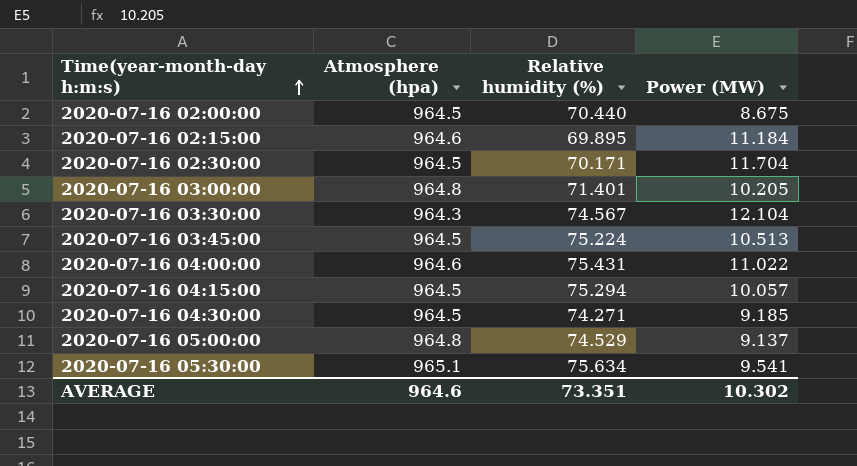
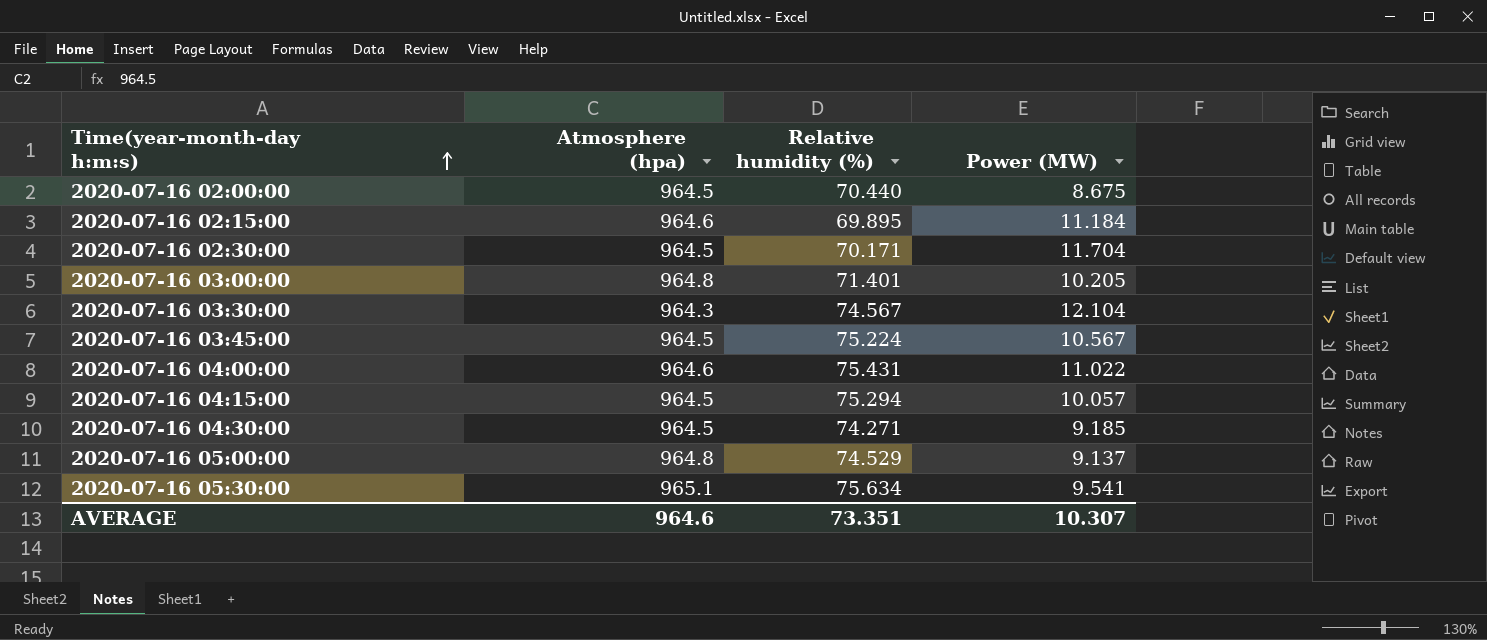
2020-07-16 03:45:00 | Power (MW): 10.513 -> 10.567
AVERAGE | Power (MW): 10.302 -> 10.307

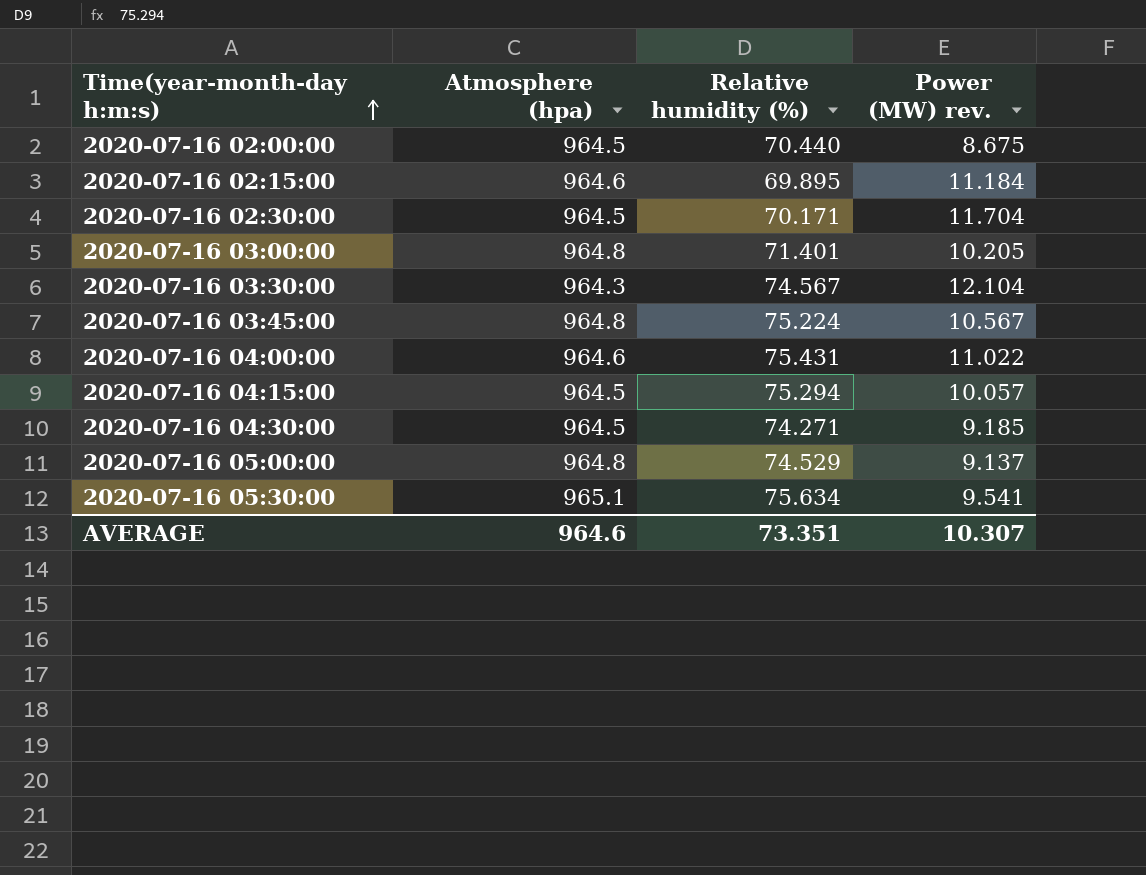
column name: Power (MW) -> Power (MW) rev.
2020-07-16 03:45:00 | Atmosphere (hpa): 964.5 -> 964.8

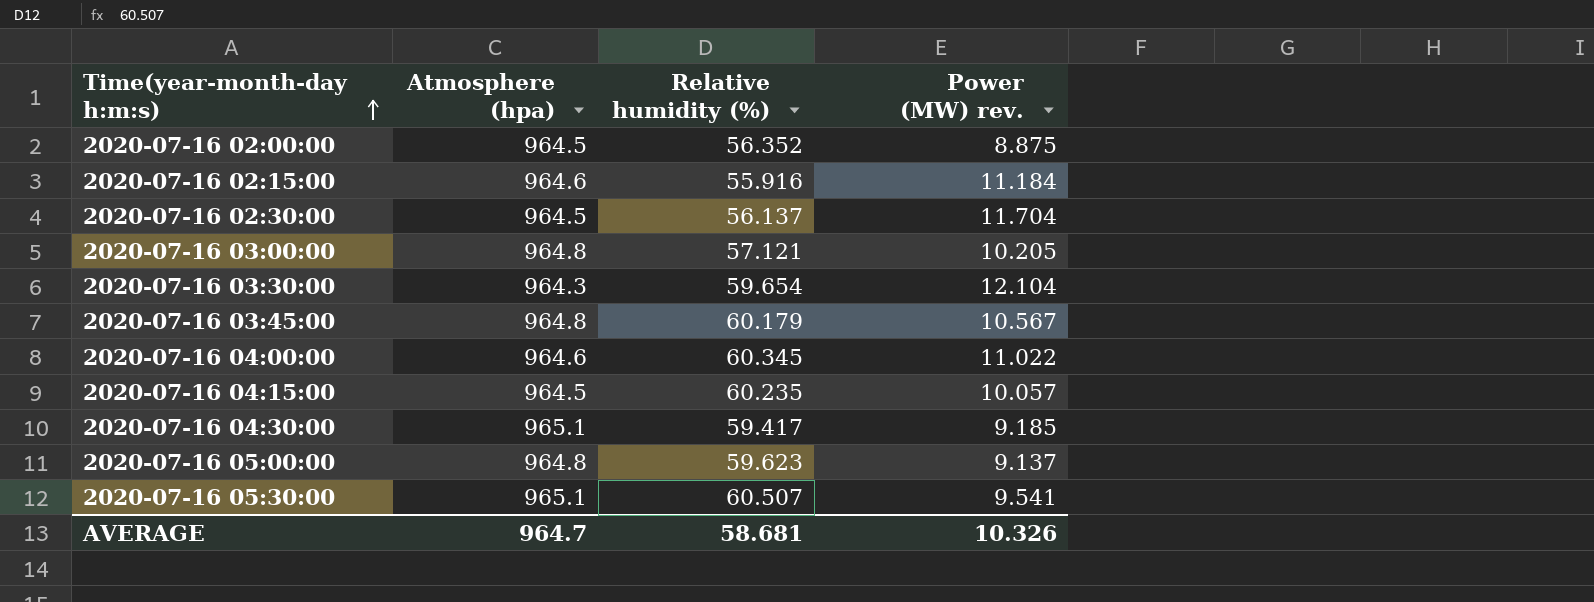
2020-07-16 02:00:00 | Relative humidity (%): 70.440 -> 56.352
2020-07-16 02:00:00 | Power (MW) rev.: 8.675 -> 8.875
2020-07-16 02:15:00 | Relative humidity (%): 69.895 -> 55.916
2020-07-16 02:30:00 | Relative humidity (%): 70.171 -> 56.137
2020-07-16 03:00:00 | Relative humidity (%): 71.401 -> 57.121
2020-07-16 03:30:00 | Relative humidity (%): 74.567 -> 59.654
2020-07-16 03:45:00 | Relative humidity (%): 75.224 -> 60.179
2020-07-16 04:00:00 | Relative humidity (%): 75.431 -> 60.345
2020-07-16 04:15:00 | Relative humidity (%): 75.294 -> 60.235
2020-07-16 04:30:00 | Atmosphere (hpa): 964.5 -> 965.1
2020-07-16 04:30:00 | Relative humidity (%): 74.271 -> 59.417
2020-07-16 05:00:00 | Relative humidity (%): 74.529 -> 59.623
2020-07-16 05:30:00 | Relative humidity (%): 75.634 -> 60.507
AVERAGE | Atmosphere (hpa): 964.6 -> 964.7
AVERAGE | Relative humidity (%): 73.351 -> 58.681
AVERAGE | Power (MW) rev.: 10.307 -> 10.326

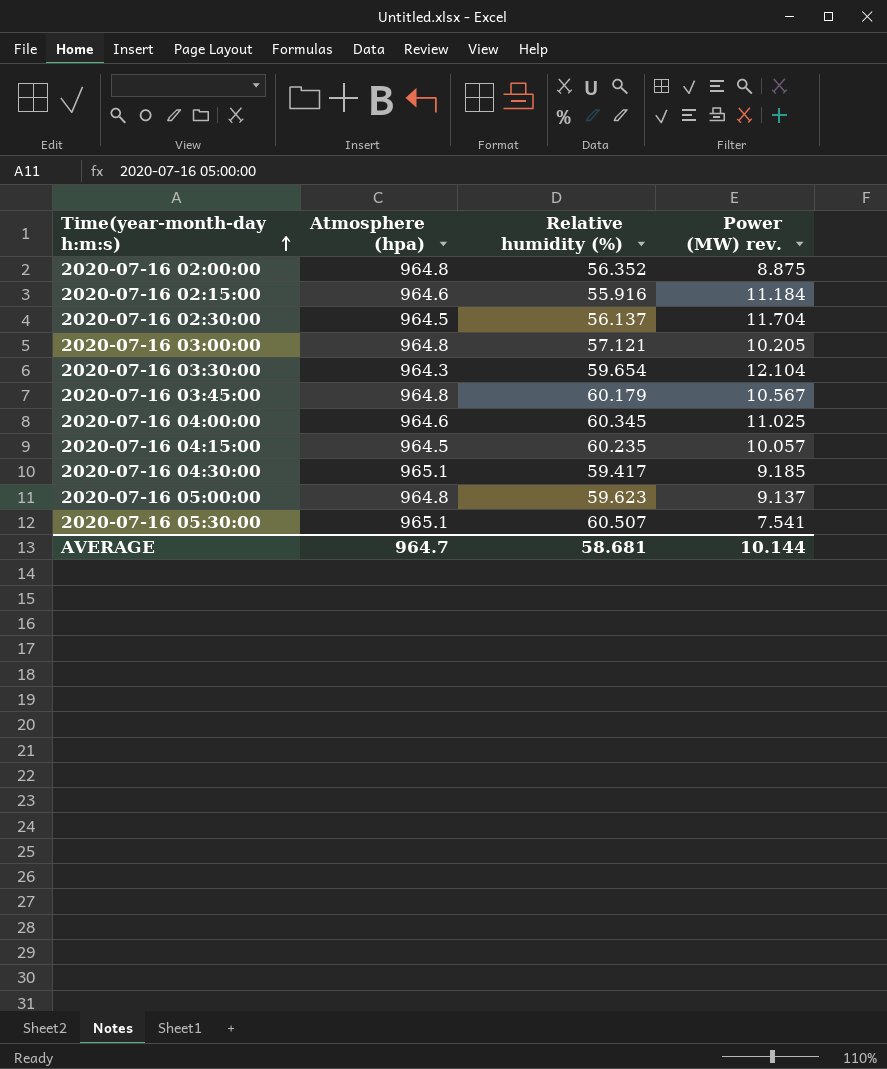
2020-07-16 02:00:00 | Atmosphere (hpa): 964.5 -> 964.8
2020-07-16 04:00:00 | Power (MW) rev.: 11.022 -> 11.025
2020-07-16 05:30:00 | Power (MW) rev.: 9.541 -> 7.541
AVERAGE | Power (MW) rev.: 10.326 -> 10.144

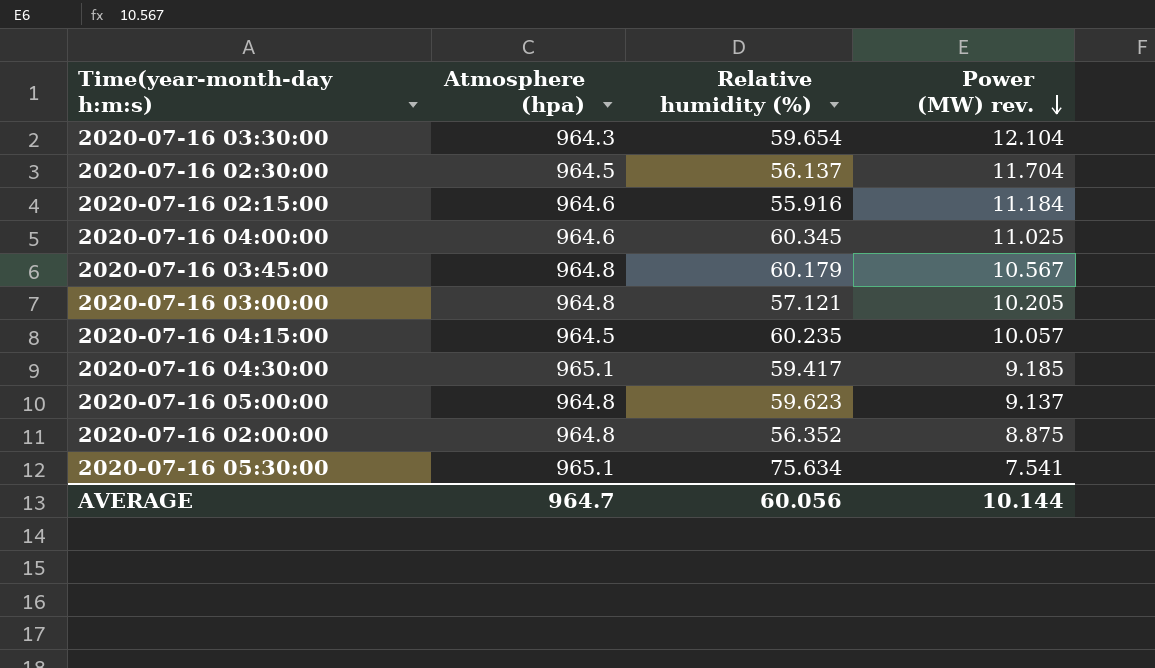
row order: Time(year-month-day h:m:s) ascending -> Power (MW) rev. descending
2020-07-16 05:30:00 | Relative humidity (%): 60.507 -> 75.634
AVERAGE | Relative humidity (%): 58.681 -> 60.056

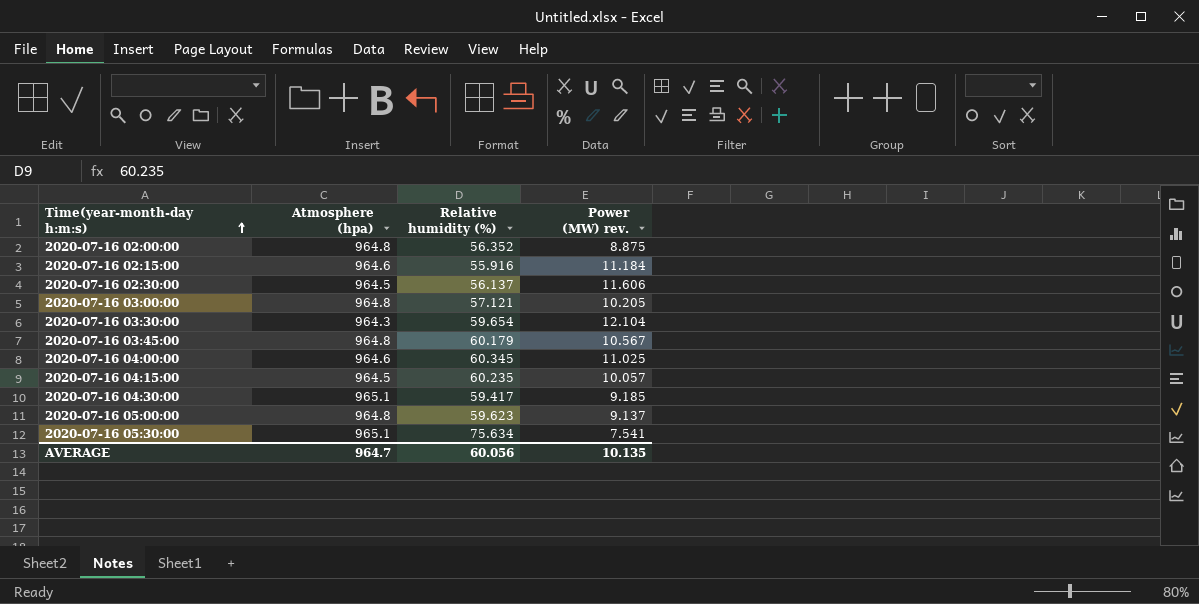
row order: Power (MW) rev. descending -> Time(year-month-day h:m:s) ascending
2020-07-16 02:30:00 | Power (MW) rev.: 11.704 -> 11.606
AVERAGE | Power (MW) rev.: 10.144 -> 10.135

